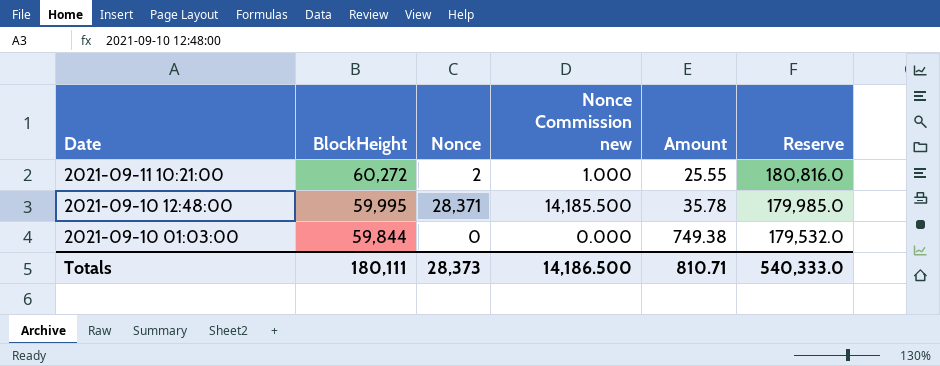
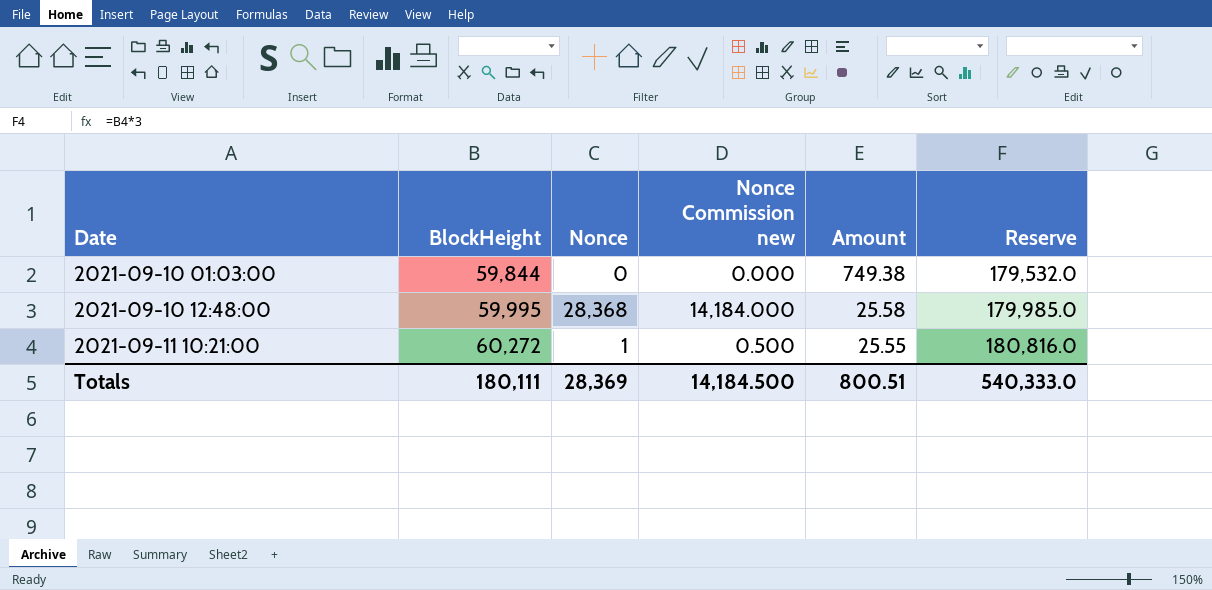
row order: Date descending -> Date ascending
2021-09-10 12:48:00 | Nonce: 28,371 -> 28,368
2021-09-10 12:48:00 | Nonce Commission new: 14,185.500 -> 14,184.000
2021-09-10 12:48:00 | Amount: 35.78 -> 25.58
2021-09-11 10:21:00 | Nonce: 2 -> 1
2021-09-11 10:21:00 | Nonce Commission new: 1.000 -> 0.500
Totals | Nonce: 28,373 -> 28,369
Totals | Nonce Commission new: 14,186.500 -> 14,184.500
Totals | Amount: 810.71 -> 800.51

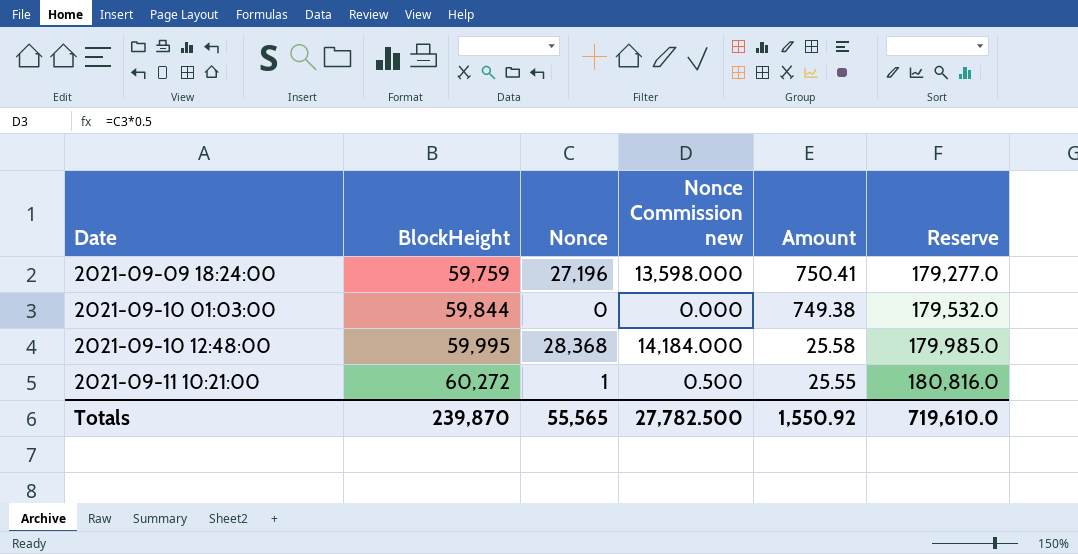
row 2021-09-09 18:24:00: none -> 59,759 | 27,196 | 13,598.000 | 750.41 | 179,277.0
Totals | BlockHeight: 180,111 -> 239,870
Totals | Nonce: 28,369 -> 55,565
Totals | Nonce Commission new: 14,184.500 -> 27,782.500
Totals | Amount: 800.51 -> 1,550.92
Totals | Reserve: 540,333.0 -> 719,610.0

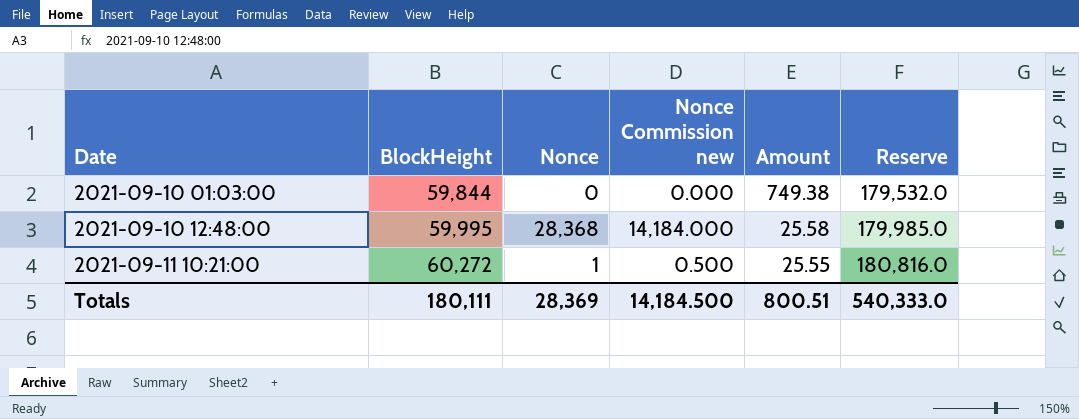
row 2021-09-09 18:24:00: 59,759 | 27,196 | 13,598.000 | 750.41 | 179,277.0 -> none
Totals | BlockHeight: 239,870 -> 180,111
Totals | Nonce: 55,565 -> 28,369
Totals | Nonce Commission new: 27,782.500 -> 14,184.500
Totals | Amount: 1,550.92 -> 800.51
Totals | Reserve: 719,610.0 -> 540,333.0

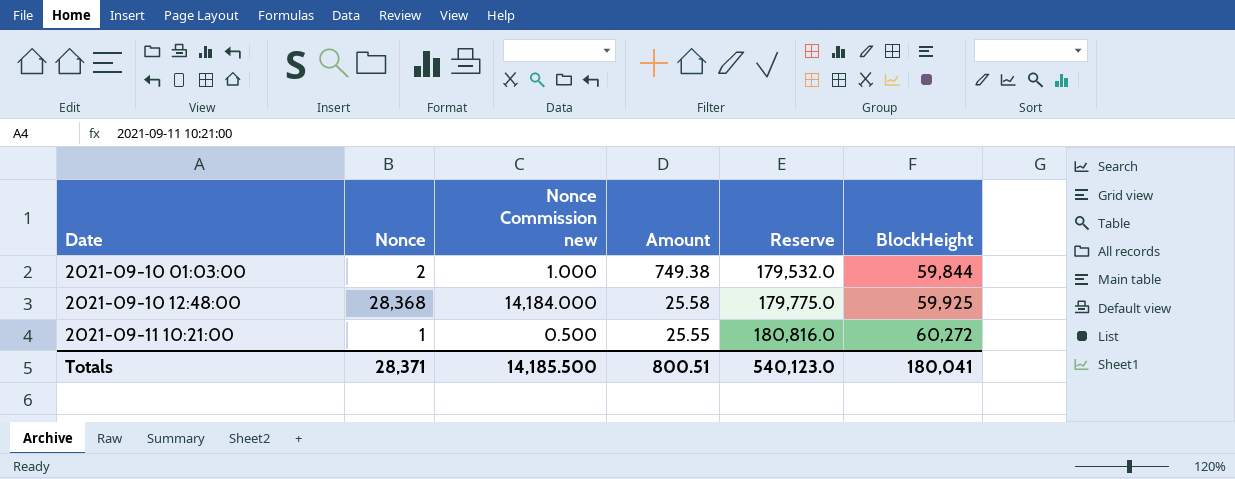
column BlockHeight | position: 2 -> 6
2021-09-10 01:03:00 | Nonce: 0 -> 2
2021-09-10 01:03:00 | Nonce Commission new: 0.000 -> 1.000
2021-09-10 12:48:00 | Reserve: 179,985.0 -> 179,775.0
2021-09-10 12:48:00 | BlockHeight: 59,995 -> 59,925
Totals | Nonce: 28,369 -> 28,371
Totals | Nonce Commission new: 14,184.500 -> 14,185.500
Totals | Reserve: 540,333.0 -> 540,123.0
Totals | BlockHeight: 180,111 -> 180,041

